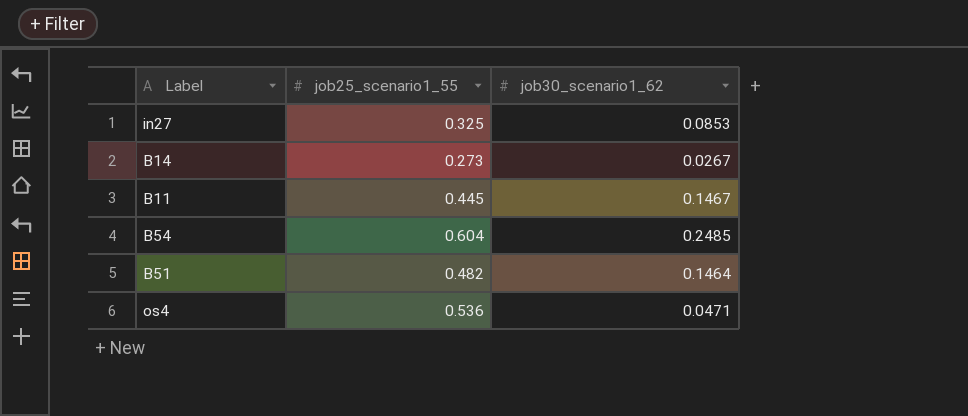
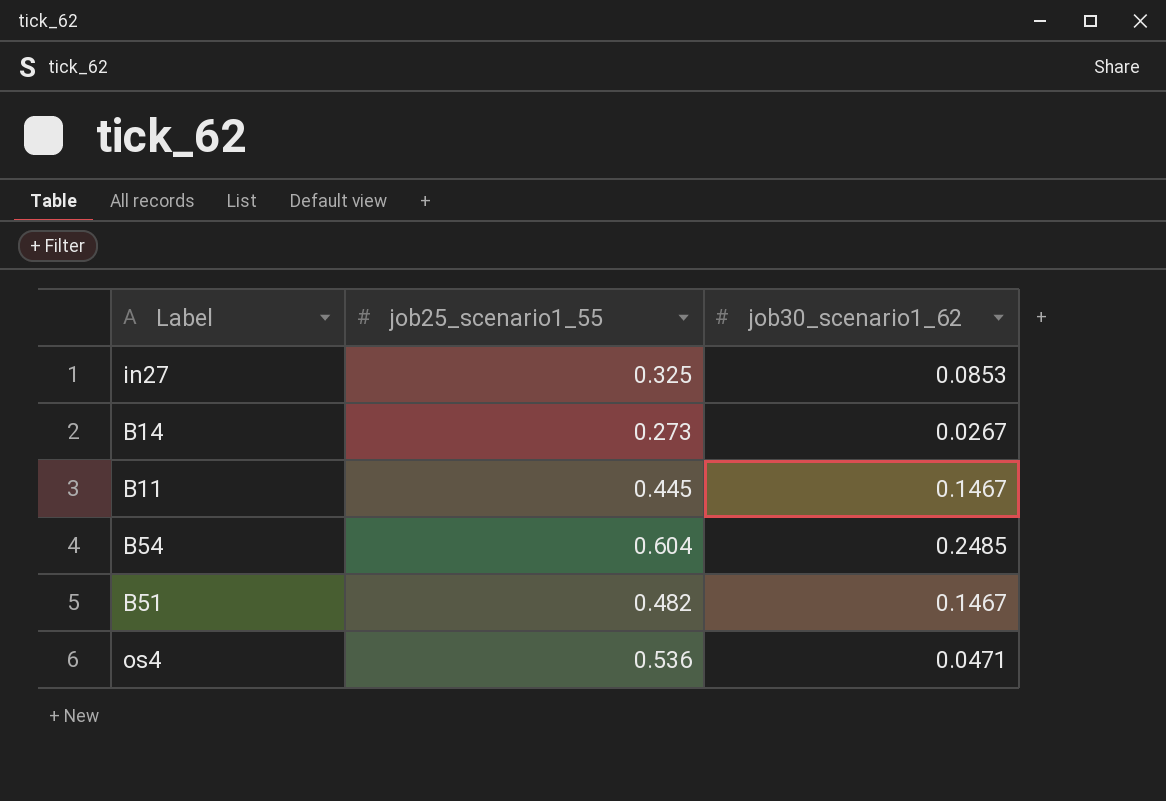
B51 | job30_scenario1_62: 0.1464 -> 0.1467

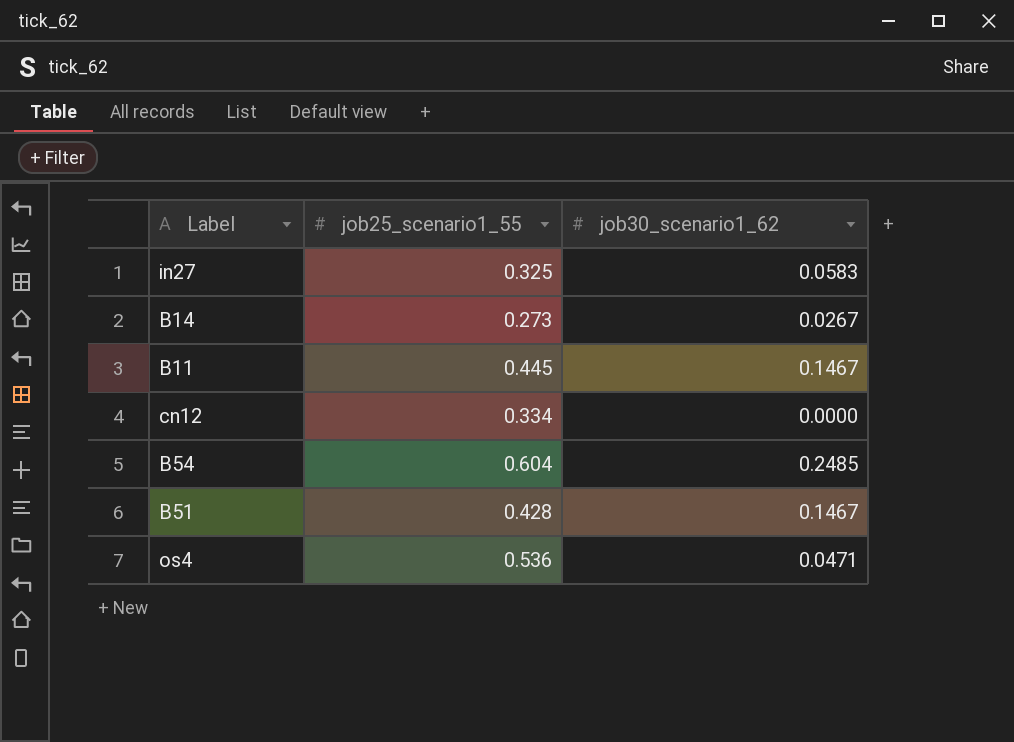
in27 | job30_scenario1_62: 0.0853 -> 0.0583
row cn12: none -> 0.334 | 0.0000
B51 | job25_scenario1_55: 0.482 -> 0.428

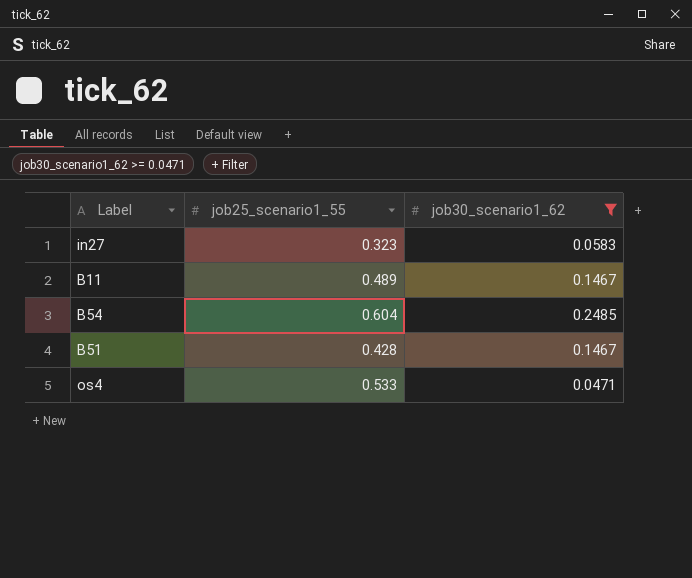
filter: none -> job30_scenario1_62 >= 0.0471
in27 | job25_scenario1_55: 0.325 -> 0.323
B11 | job25_scenario1_55: 0.445 -> 0.489
os4 | job25_scenario1_55: 0.536 -> 0.533

